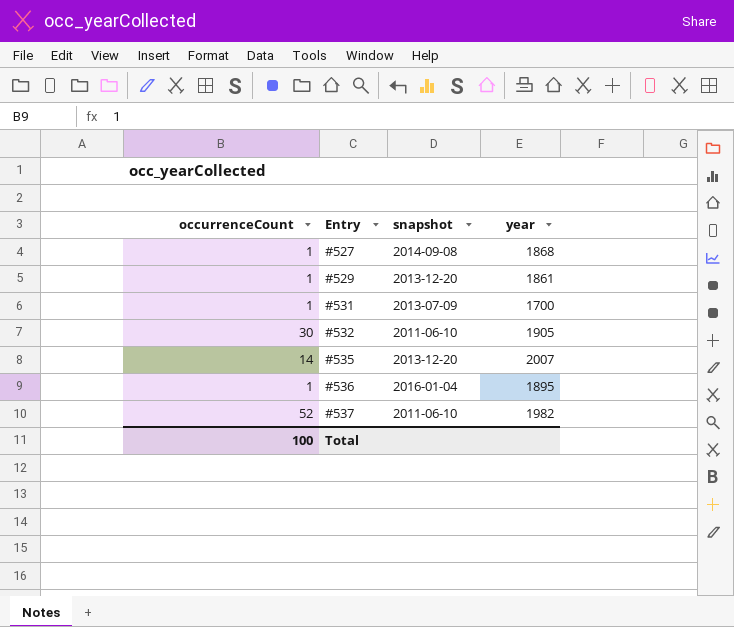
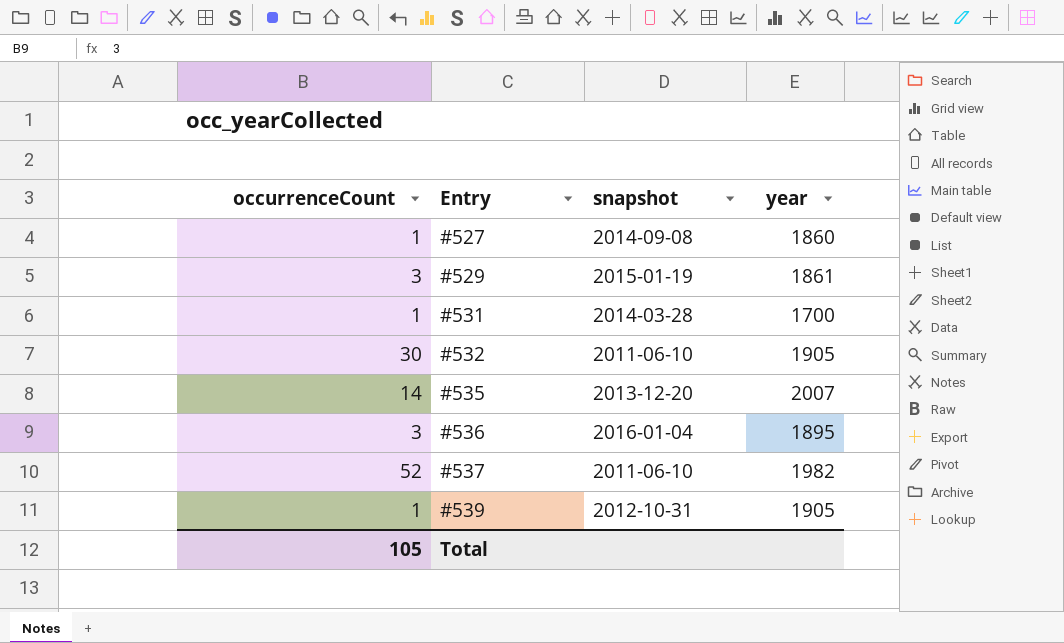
#527 | year: 1868 -> 1860
#529 | occurrenceCount: 1 -> 3
#529 | snapshot: 2013-12-20 -> 2015-01-19
#531 | snapshot: 2013-07-09 -> 2014-03-28
#536 | occurrenceCount: 1 -> 3
row #539: none -> 1 | 2012-10-31 | 1905
Total | occurrenceCount: 100 -> 105

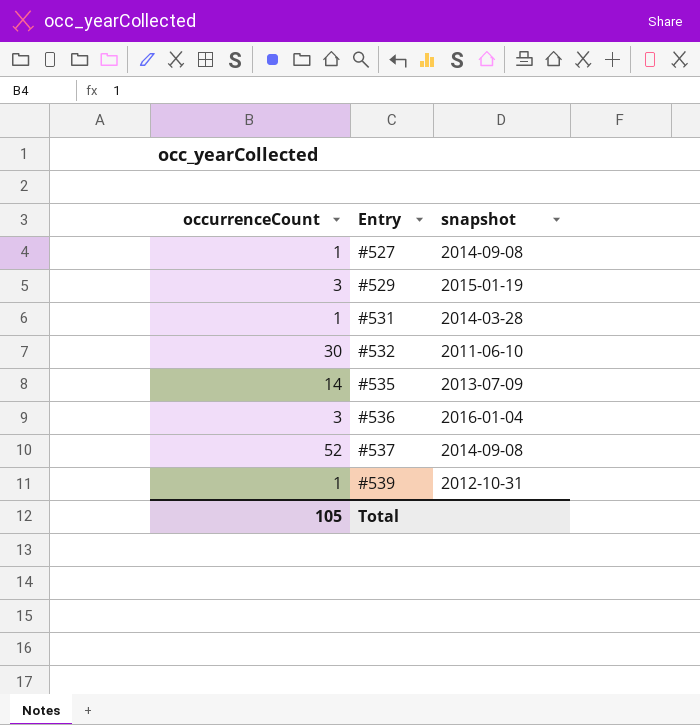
column year | position: 4 -> none
#535 | snapshot: 2013-12-20 -> 2013-07-09
#537 | snapshot: 2011-06-10 -> 2014-09-08

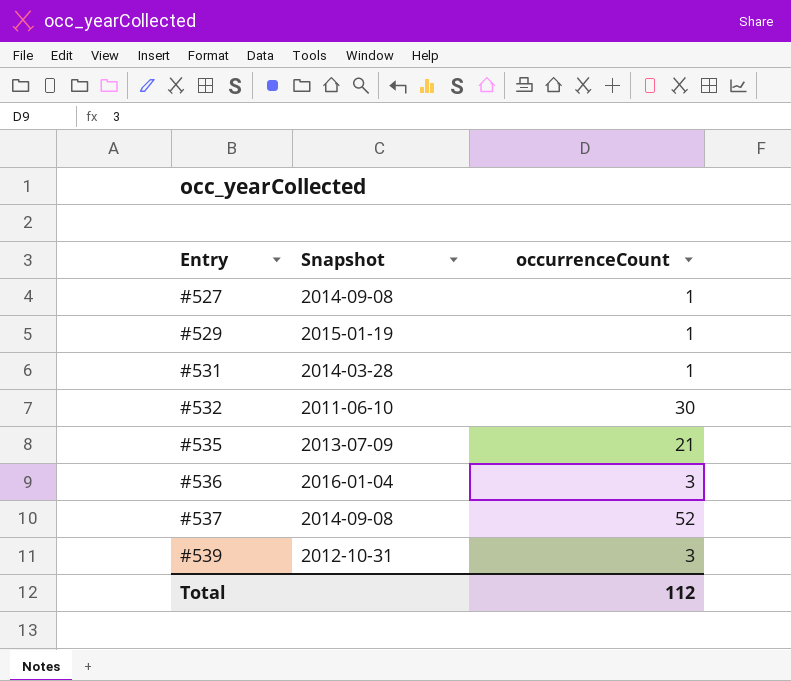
column name: snapshot -> Snapshot
column occurrenceCount | position: 1 -> 3
#529 | occurrenceCount: 3 -> 1
#535 | occurrenceCount: 14 -> 21
#539 | occurrenceCount: 1 -> 3
Total | occurrenceCount: 105 -> 112

